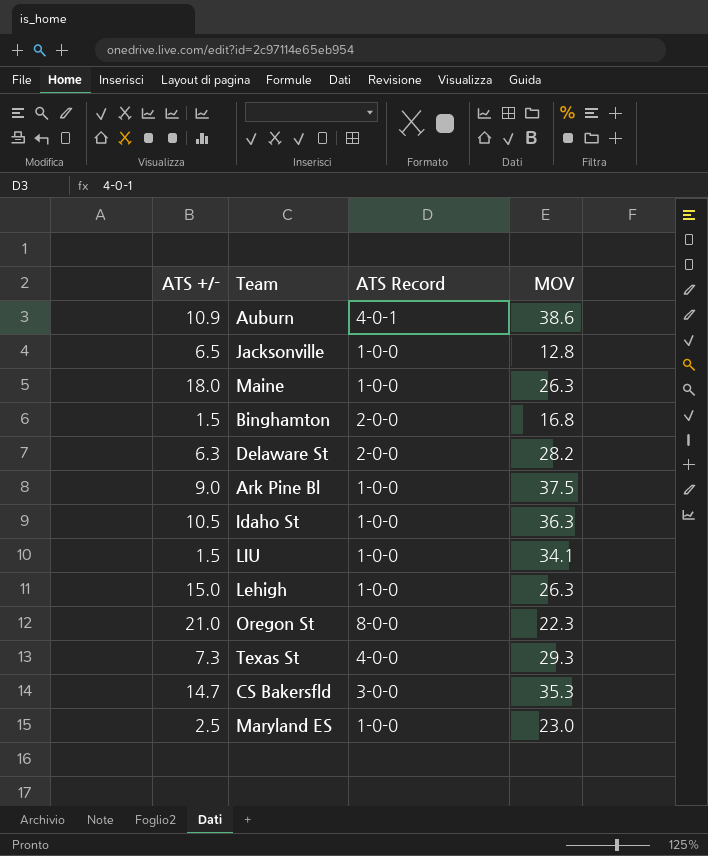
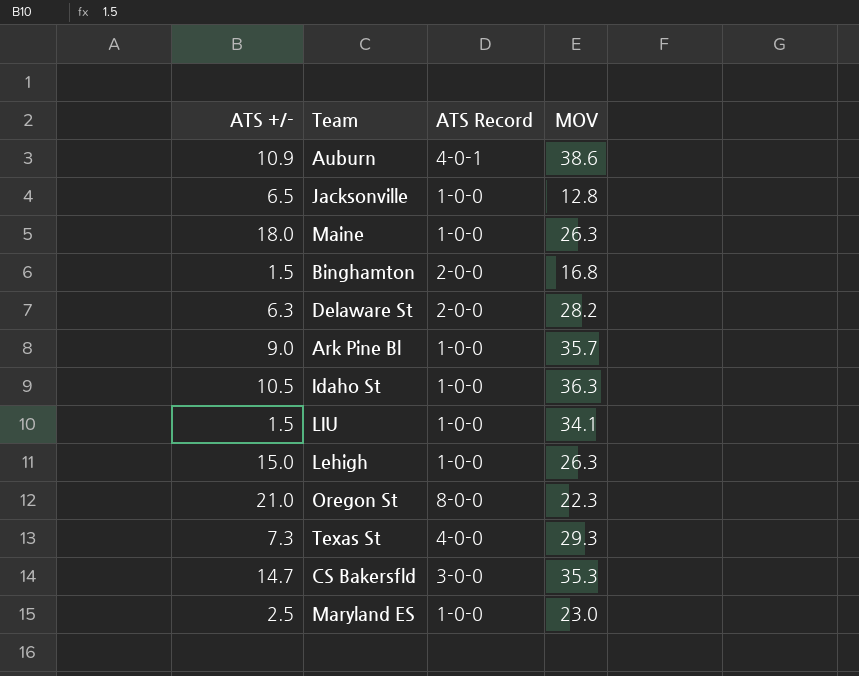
Ark Pine Bl | MOV: 37.5 -> 35.7

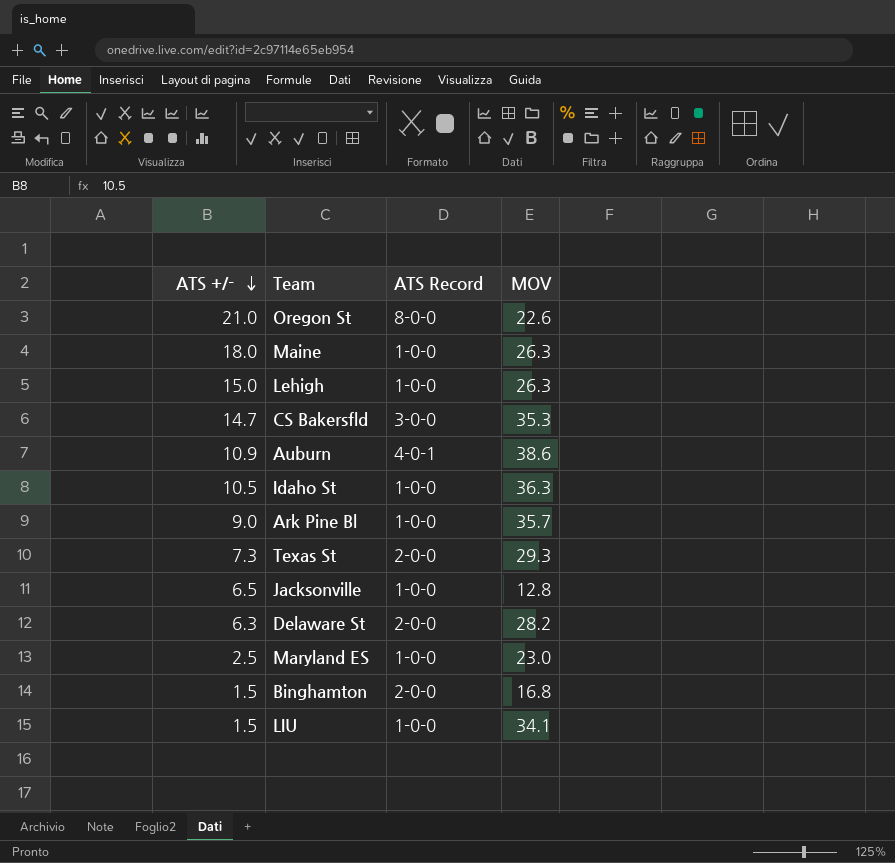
row order: none -> ATS +/- descending
Oregon St | MOV: 22.3 -> 22.6
Texas St | ATS Record: 4-0-0 -> 2-0-0

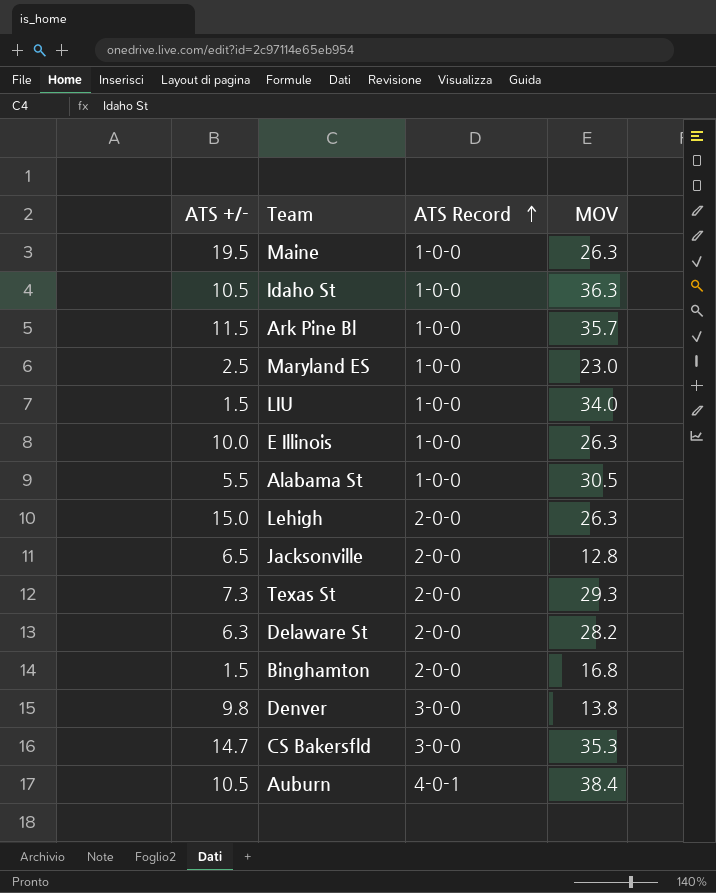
row order: ATS +/- descending -> ATS Record ascending
row Oregon St: 21.0 | 8-0-0 | 22.6 -> none
Maine | ATS +/-: 18.0 -> 19.5
Ark Pine Bl | ATS +/-: 9.0 -> 11.5
LIU | MOV: 34.1 -> 34.0
row E Illinois: none -> 10.0 | 1-0-0 | 26.3
row Alabama St: none -> 5.5 | 1-0-0 | 30.5
Lehigh | ATS Record: 1-0-0 -> 2-0-0
Jacksonville | ATS Record: 1-0-0 -> 2-0-0
row Denver: none -> 9.8 | 3-0-0 | 13.8
Auburn | ATS +/-: 10.9 -> 10.5
Auburn | MOV: 38.6 -> 38.4

